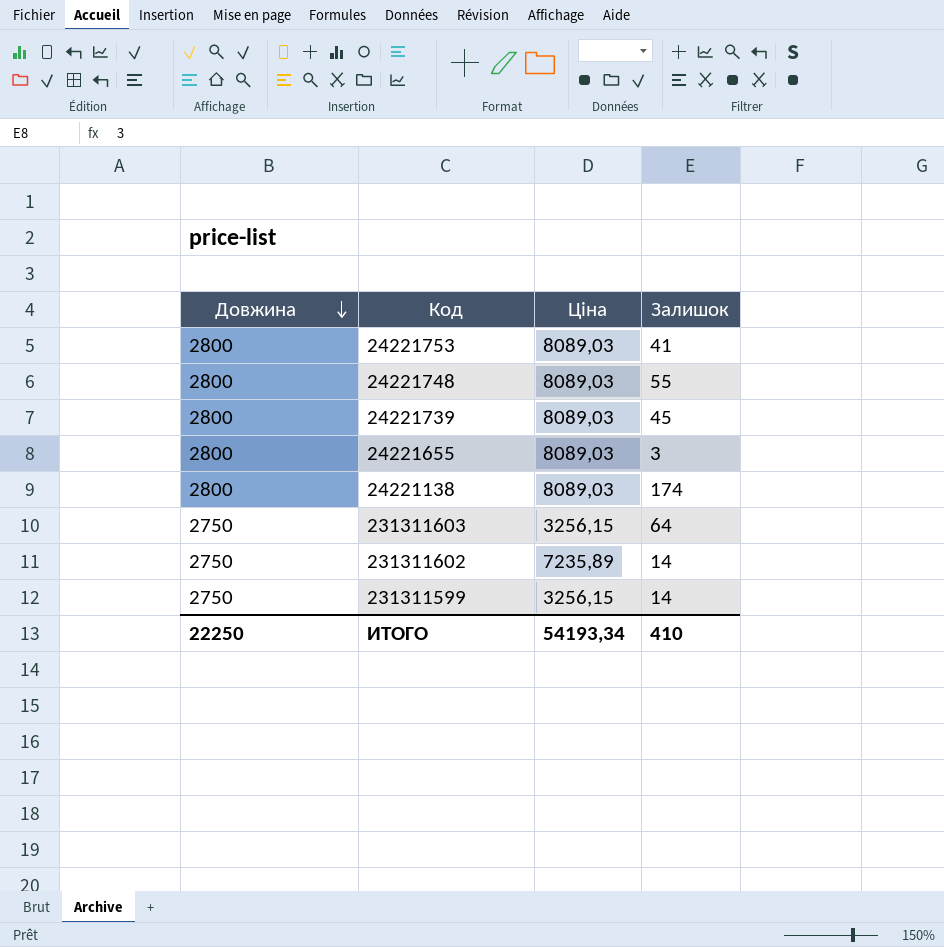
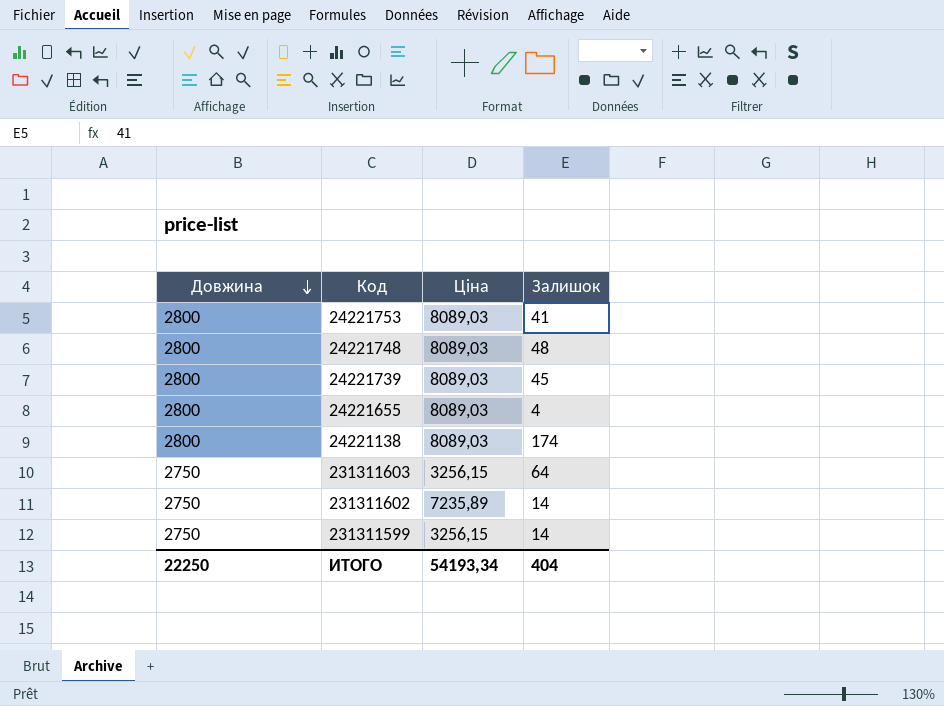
24221748 | Залишок: 55 -> 48
24221655 | Залишок: 3 -> 4
ИТОГО | Залишок: 410 -> 404

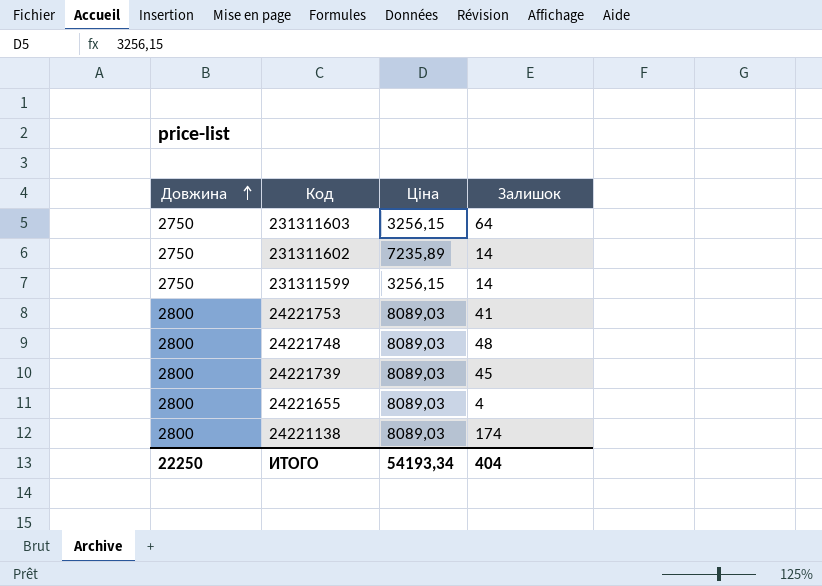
row order: Довжина descending -> Довжина ascending

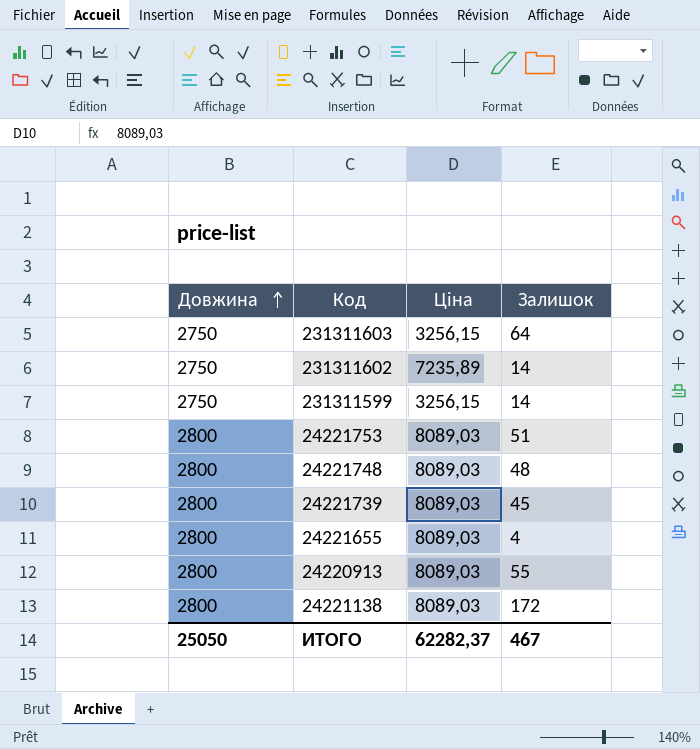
24221753 | Залишок: 41 -> 51
row 24220913: none -> 2800 | 8089,03 | 55
24221138 | Залишок: 174 -> 172
ИТОГО | Довжина: 22250 -> 25050
ИТОГО | Ціна: 54193,34 -> 62282,37
ИТОГО | Залишок: 404 -> 467

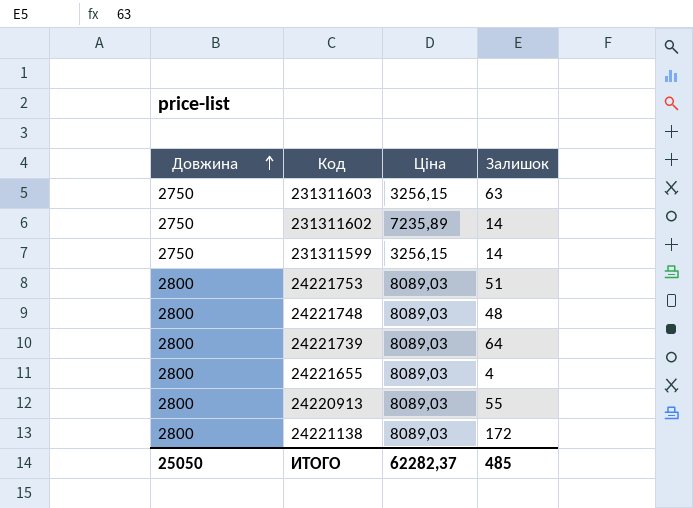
231311603 | Залишок: 64 -> 63
24221739 | Залишок: 45 -> 64
ИТОГО | Залишок: 467 -> 485

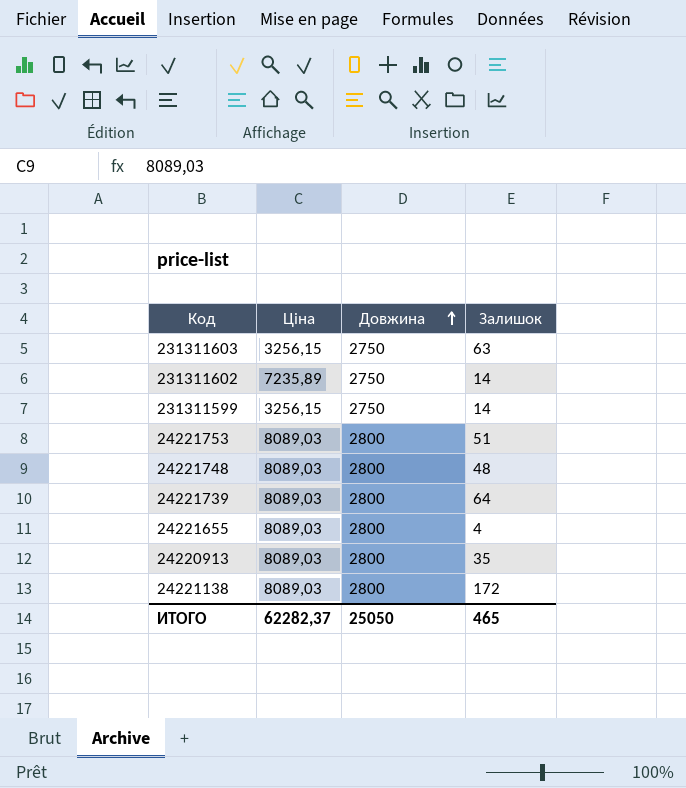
column Довжина | position: 1 -> 3
24220913 | Залишок: 55 -> 35
ИТОГО | Залишок: 485 -> 465

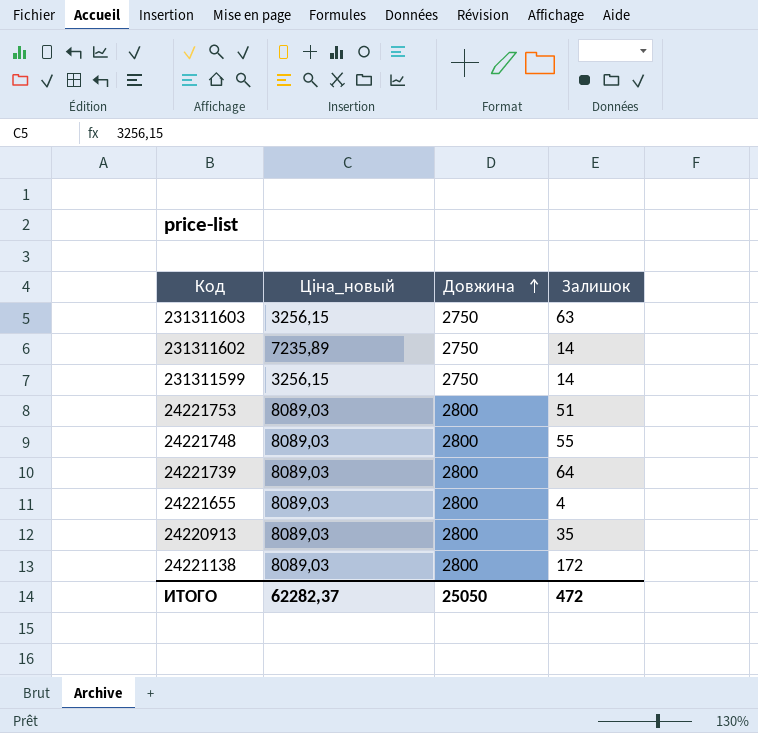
column name: Ціна -> Ціна_новый
24221748 | Залишок: 48 -> 55
ИТОГО | Залишок: 465 -> 472

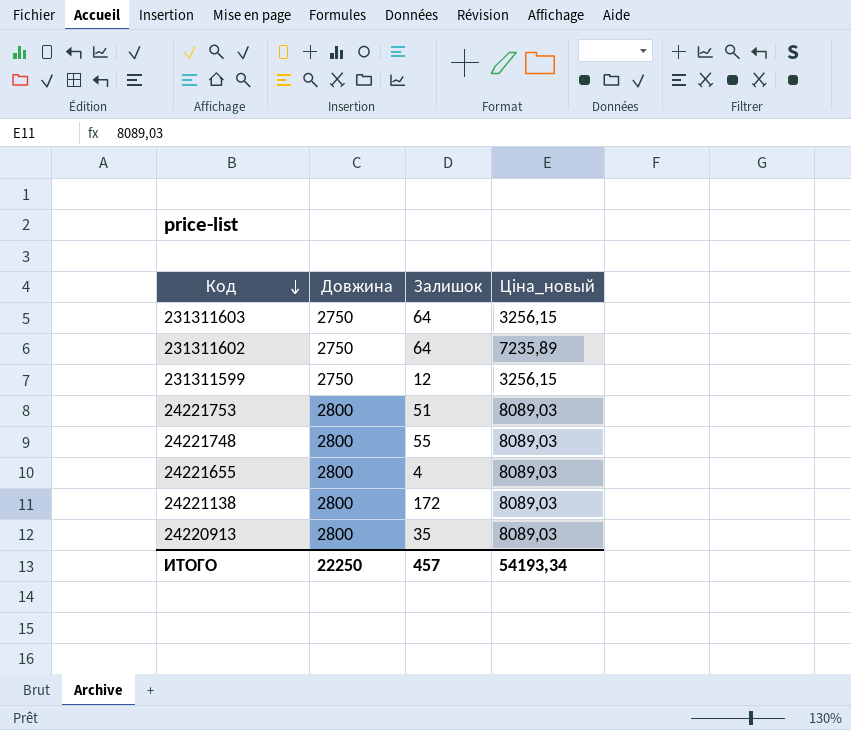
row order: Довжина ascending -> Код descending
column Ціна_новый | position: 2 -> 4
row 24221739: 8089,03 | 2800 | 64 -> none
231311603 | Залишок: 63 -> 64
231311602 | Залишок: 14 -> 64
231311599 | Залишок: 14 -> 12
ИТОГО | Довжина: 25050 -> 22250
ИТОГО | Залишок: 472 -> 457
ИТОГО | Ціна_новый: 62282,37 -> 54193,34

